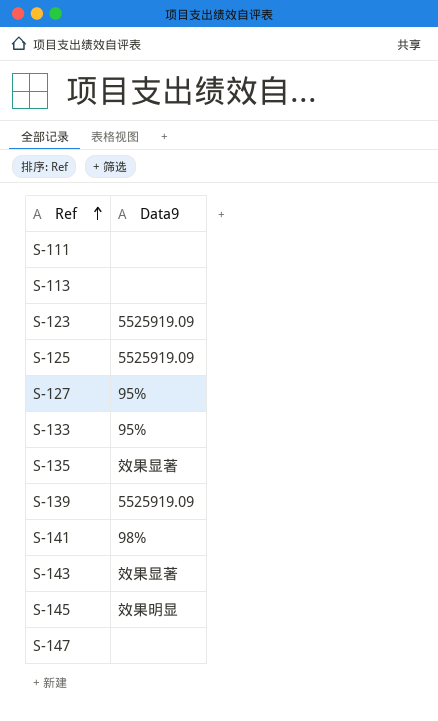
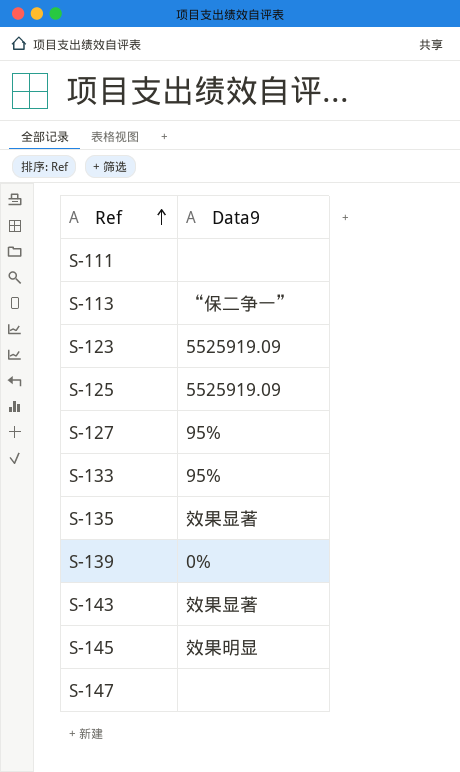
row S-141: 98% -> none
S-113 | Data9: none -> “保二争一”
S-139 | Data9: 5525919.09 -> 0%

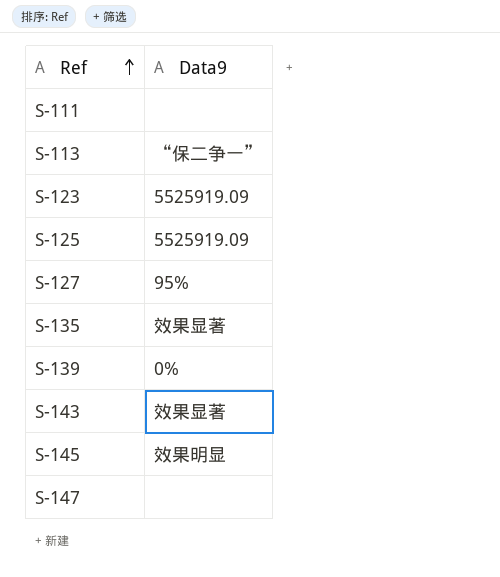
row S-133: 95% -> none

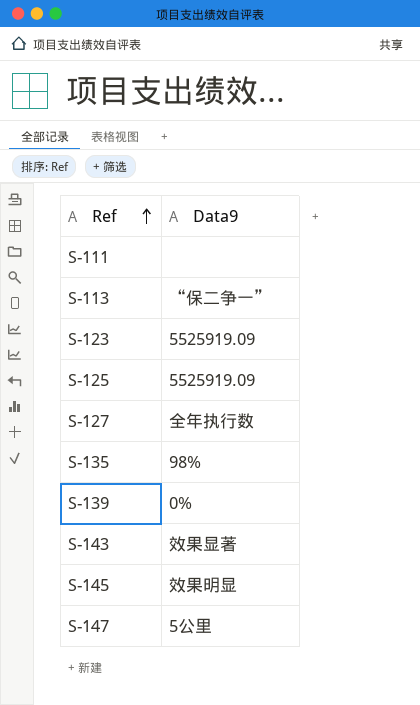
S-127 | Data9: 95% -> 全年执行数
S-135 | Data9: 效果显著 -> 98%
S-147 | Data9: none -> 5公里

